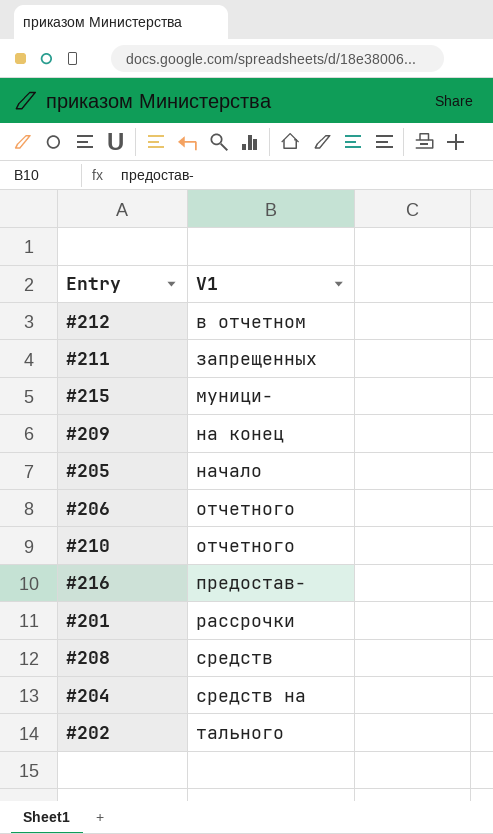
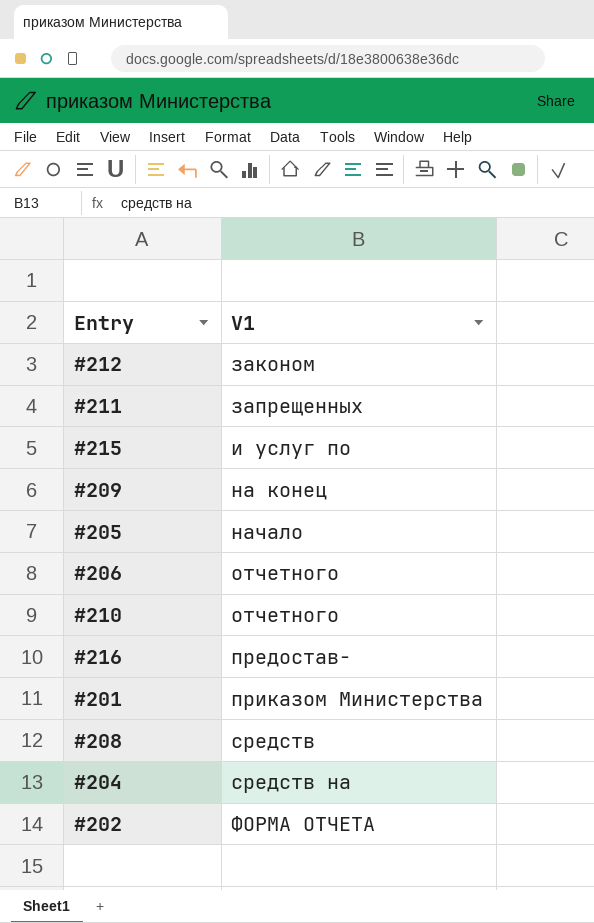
#212 | V1: в отчетном -> законом
#215 | V1: муници- -> и услуг по
#201 | V1: рассрочки -> приказом Министерства
#202 | V1: тального -> ФОРМА ОТЧЕТА

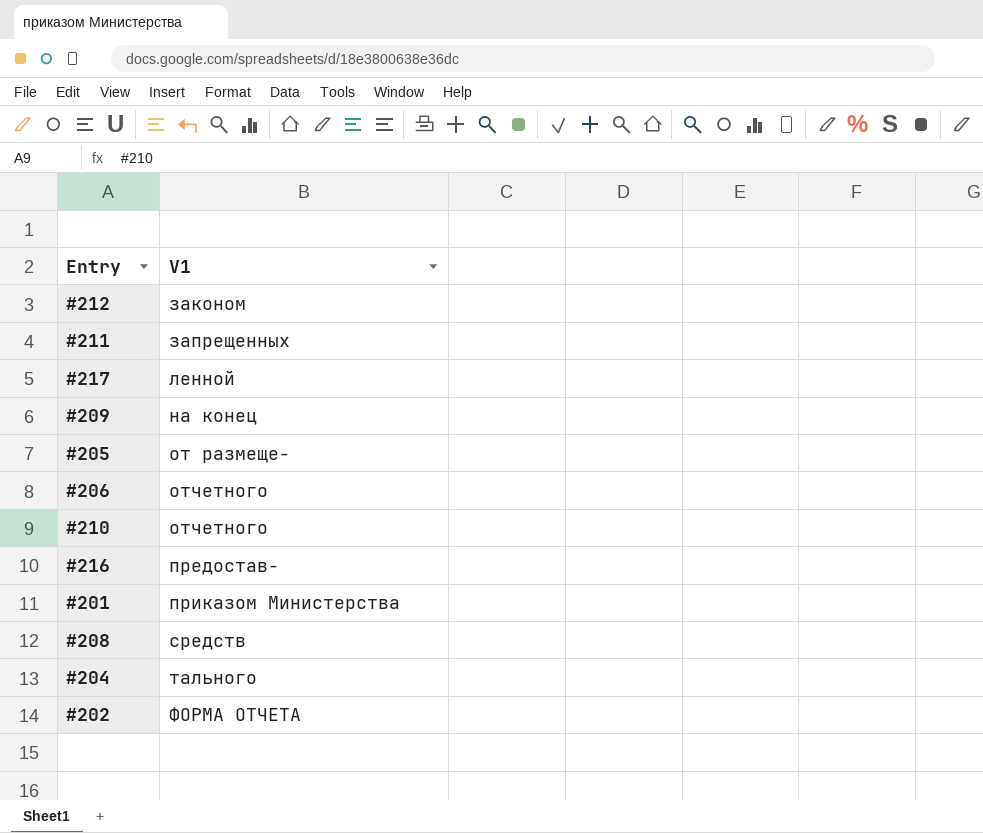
row #215: и услуг по -> none
row #217: none -> ленной
#205 | V1: начало -> от размеще-
#204 | V1: средств на -> тального

